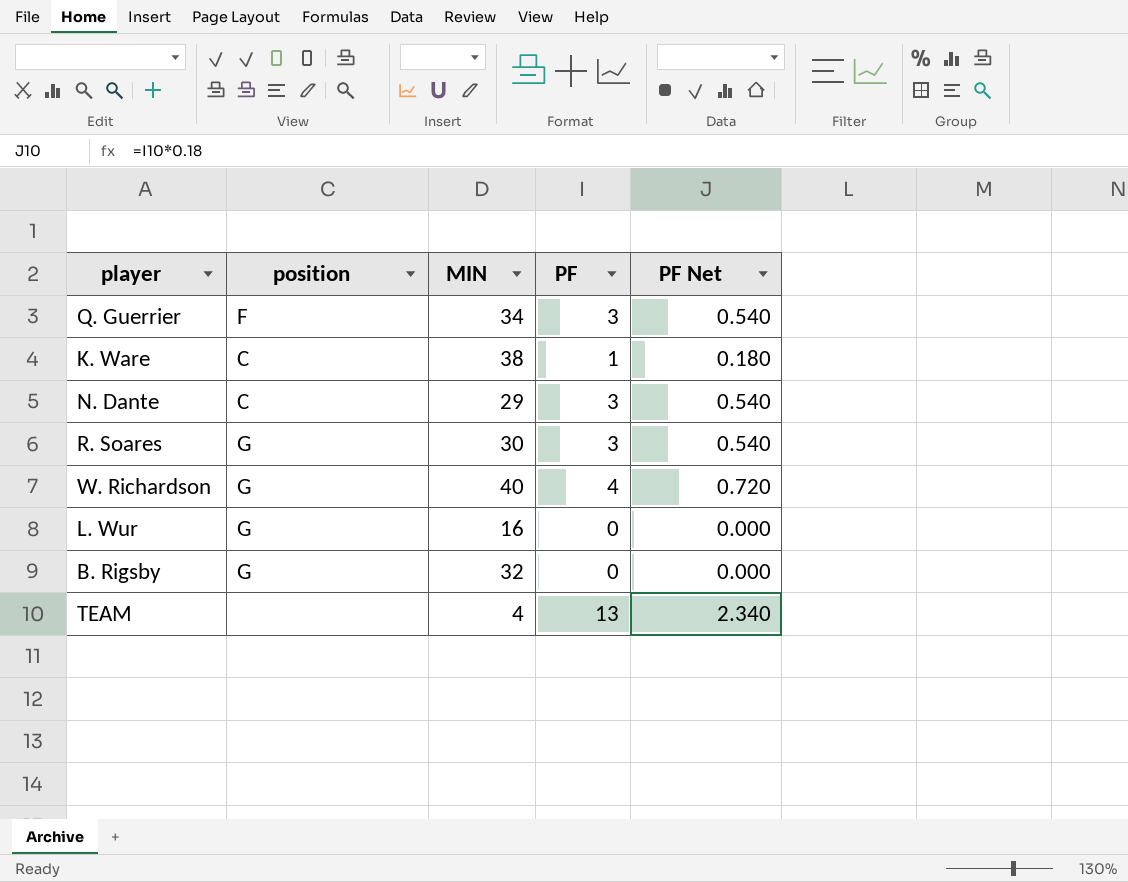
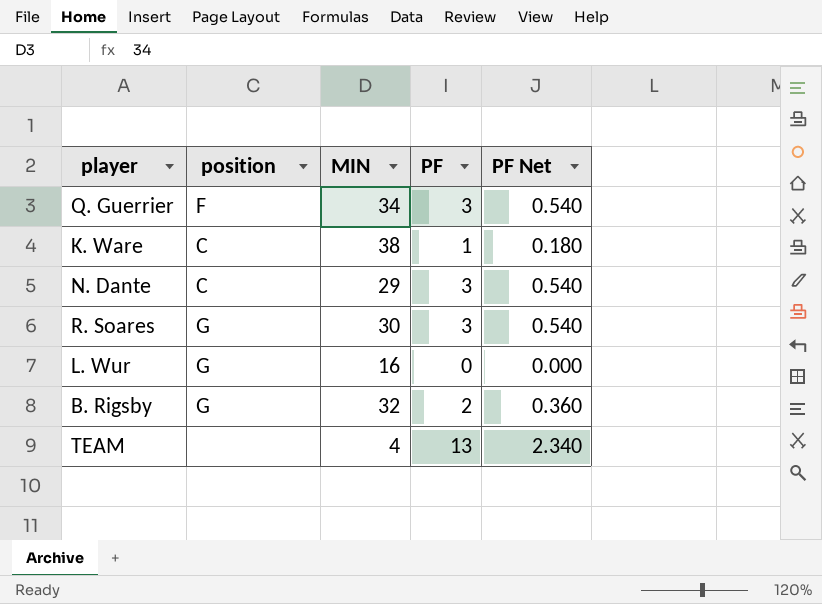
row W. Richardson: G | 40 | 4 | 0.720 -> none
B. Rigsby | PF: 0 -> 2
B. Rigsby | PF Net: 0.000 -> 0.360

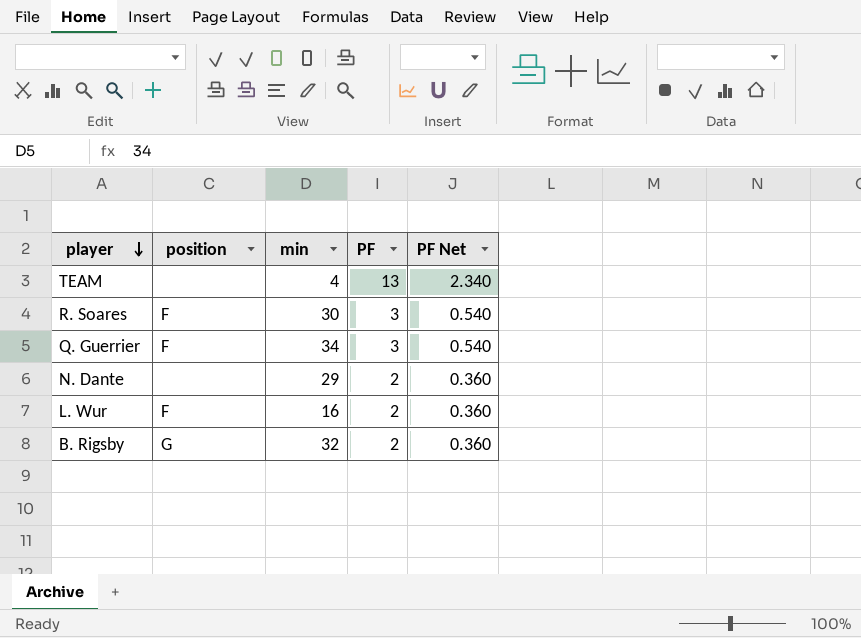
row order: none -> player descending
column name: MIN -> min
row K. Ware: C | 38 | 1 | 0.180 -> none
R. Soares | position: G -> F
N. Dante | position: C -> none
N. Dante | PF: 3 -> 2
N. Dante | PF Net: 0.540 -> 0.360
L. Wur | position: G -> F
L. Wur | PF: 0 -> 2
L. Wur | PF Net: 0.000 -> 0.360

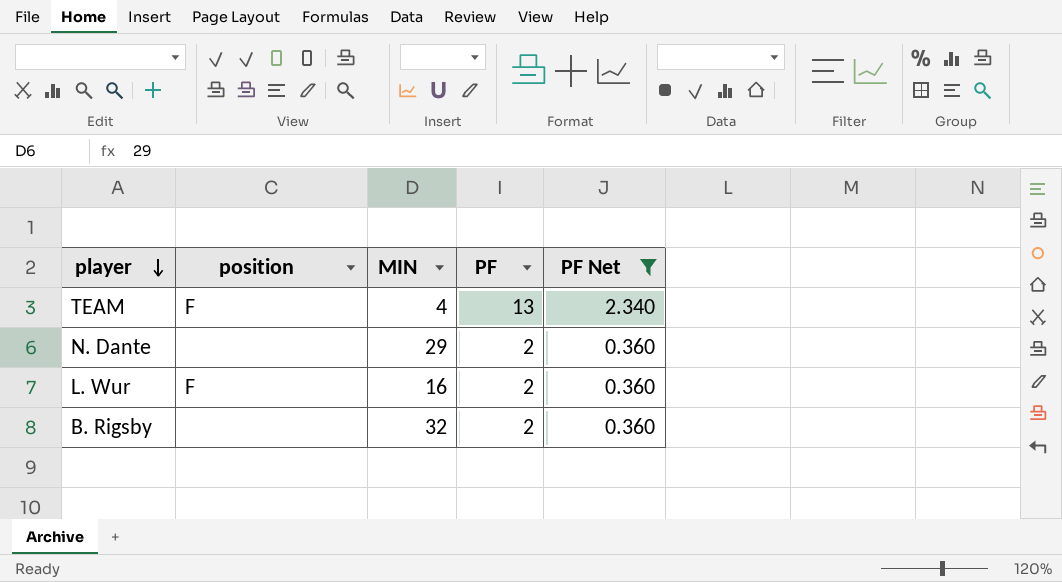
filter: none -> PF Net != 0.540
column name: min -> MIN
TEAM | position: none -> F
B. Rigsby | position: G -> none

